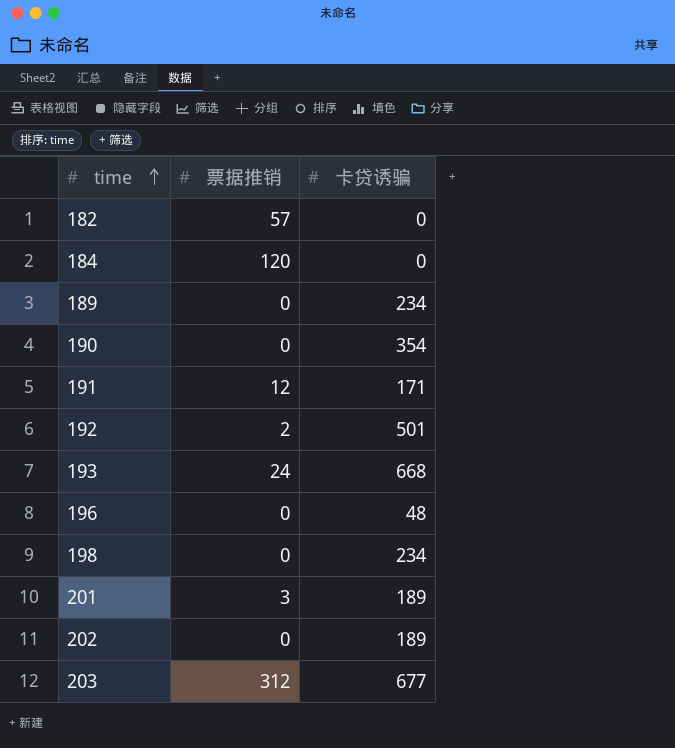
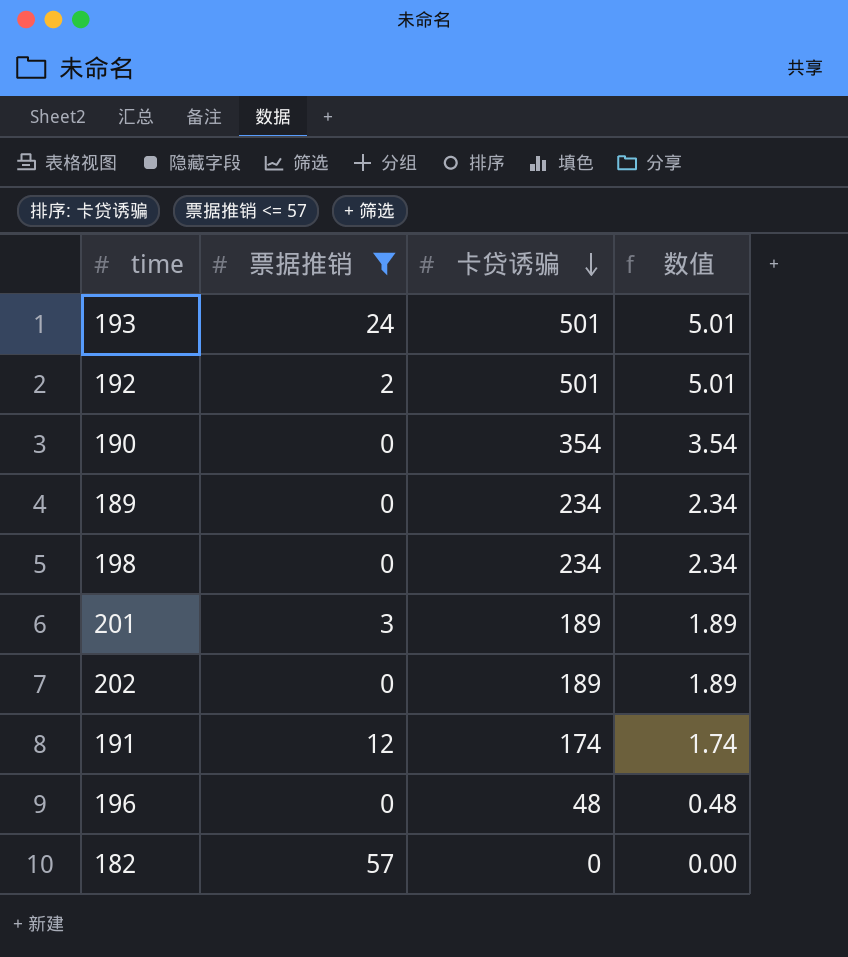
filter: none -> 票据推销 <= 57
row order: time ascending -> 卡贷诱骗 descending
column 数值 | formula: none -> [卡贷诱骗] * 0.01
193 | 卡贷诱骗: 668 -> 501
191 | 卡贷诱骗: 171 -> 174

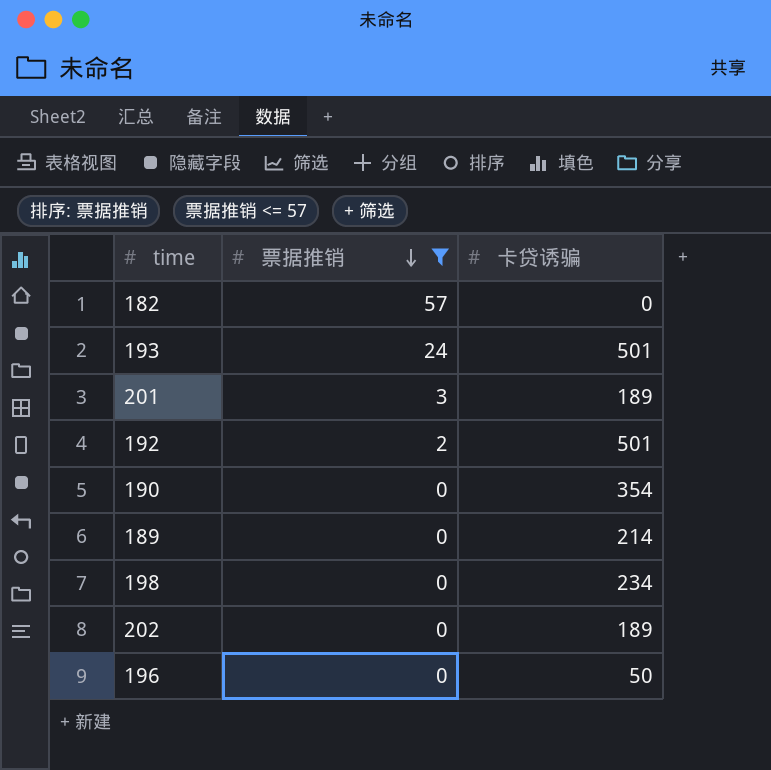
row order: 卡贷诱骗 descending -> 票据推销 descending
column 数值 | formula: [卡贷诱骗] * 0.01 -> none
row 191: 12 | 174 | 1.74 -> none
189 | 卡贷诱骗: 234 -> 214
196 | 卡贷诱骗: 48 -> 50

